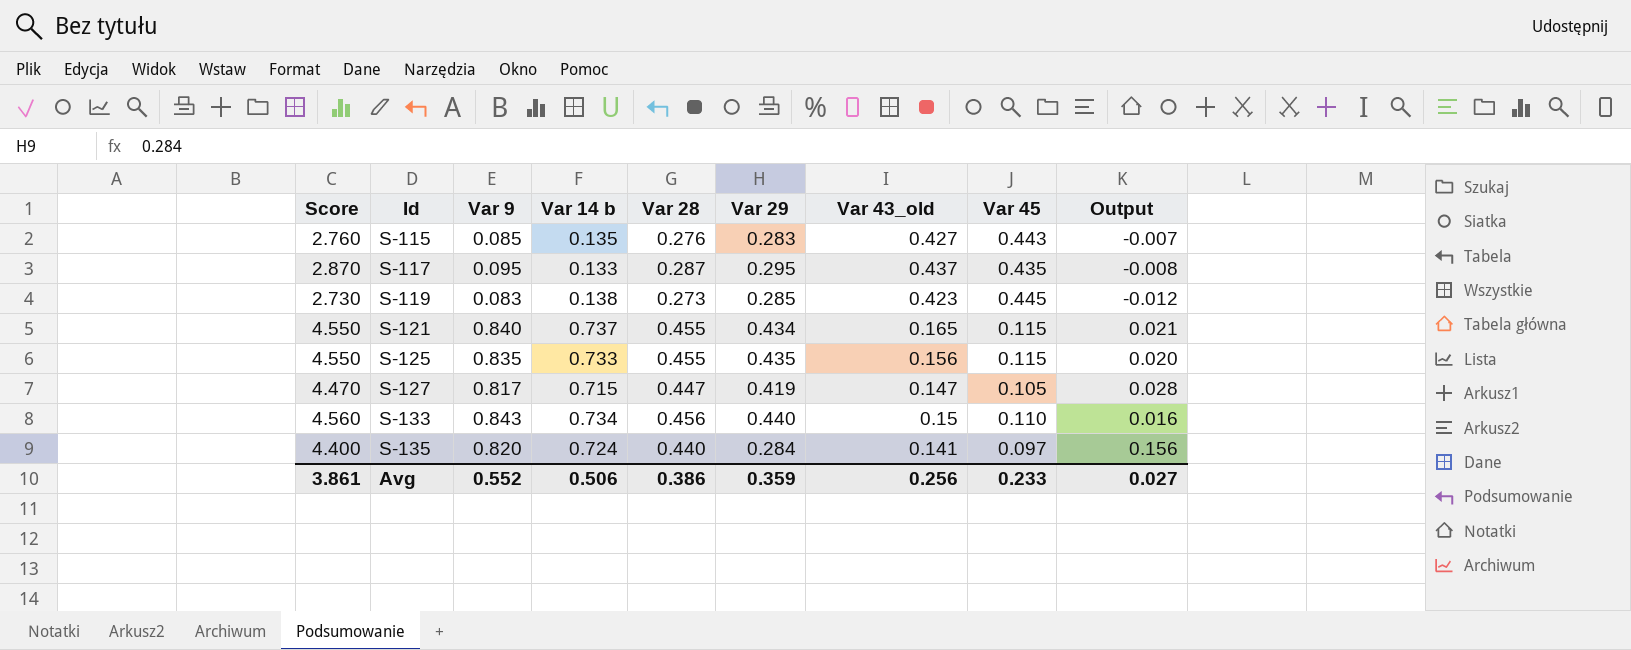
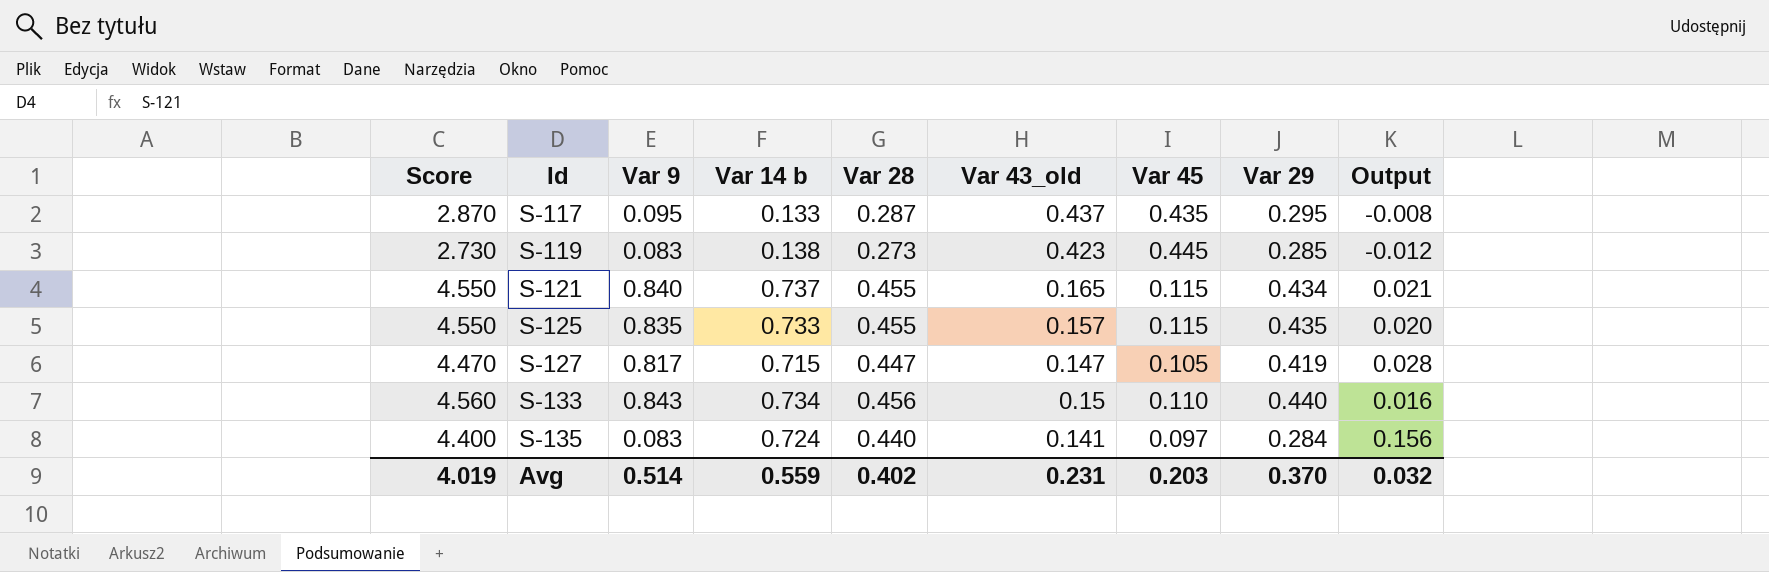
column Var 29 | position: 6 -> 8
row S-115: 2.760 | 0.085 | 0.135 | 0.276 | 0.283 | 0.427 | 0.443 | -0.007 -> none
S-125 | Var 43_old: 0.156 -> 0.157
S-135 | Var 9: 0.820 -> 0.083
Avg | Score: 3.861 -> 4.019
Avg | Var 9: 0.552 -> 0.514
Avg | Var 14 b: 0.506 -> 0.559
Avg | Var 28: 0.386 -> 0.402
Avg | Var 43_old: 0.256 -> 0.231
Avg | Var 45: 0.233 -> 0.203
Avg | Var 29: 0.359 -> 0.370
Avg | Output: 0.027 -> 0.032

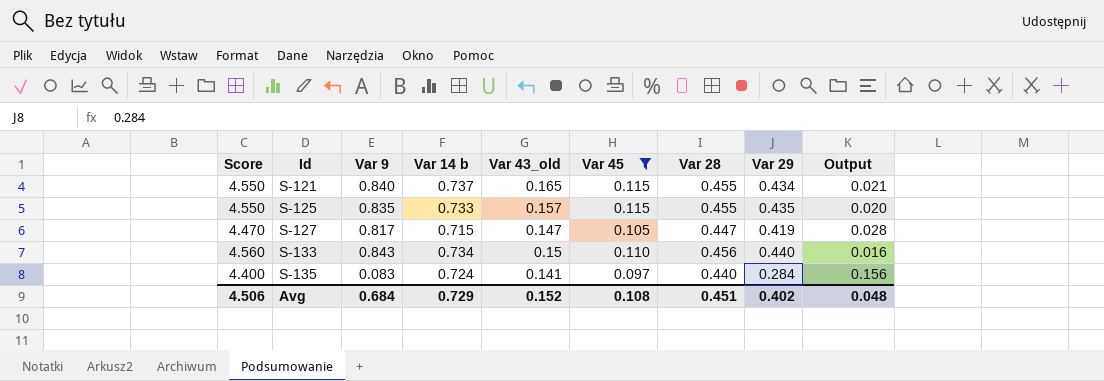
filter: none -> Var 45 <= 0.115
column Var 28 | position: 5 -> 7
Avg | Score: 4.019 -> 4.506
Avg | Var 9: 0.514 -> 0.684
Avg | Var 14 b: 0.559 -> 0.729
Avg | Var 43_old: 0.231 -> 0.152
Avg | Var 45: 0.203 -> 0.108
Avg | Var 28: 0.402 -> 0.451
Avg | Var 29: 0.370 -> 0.402
Avg | Output: 0.032 -> 0.048

